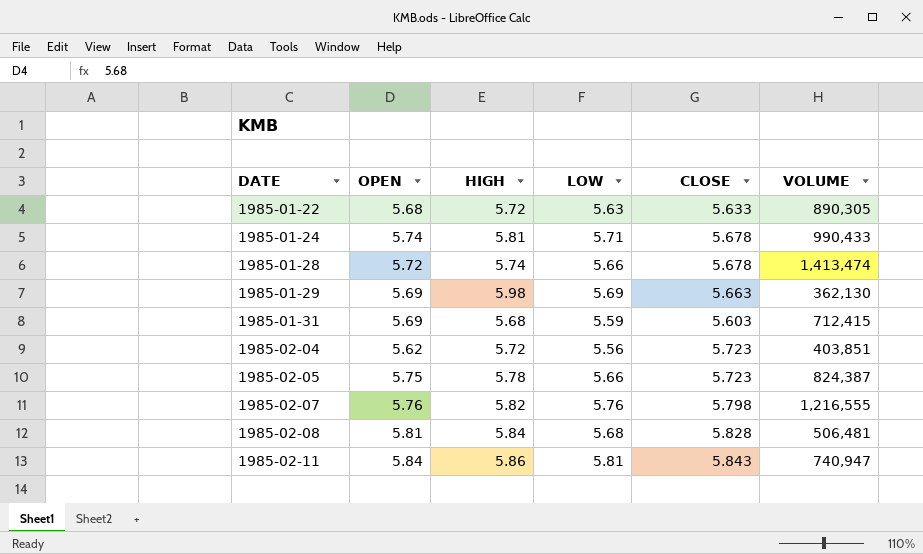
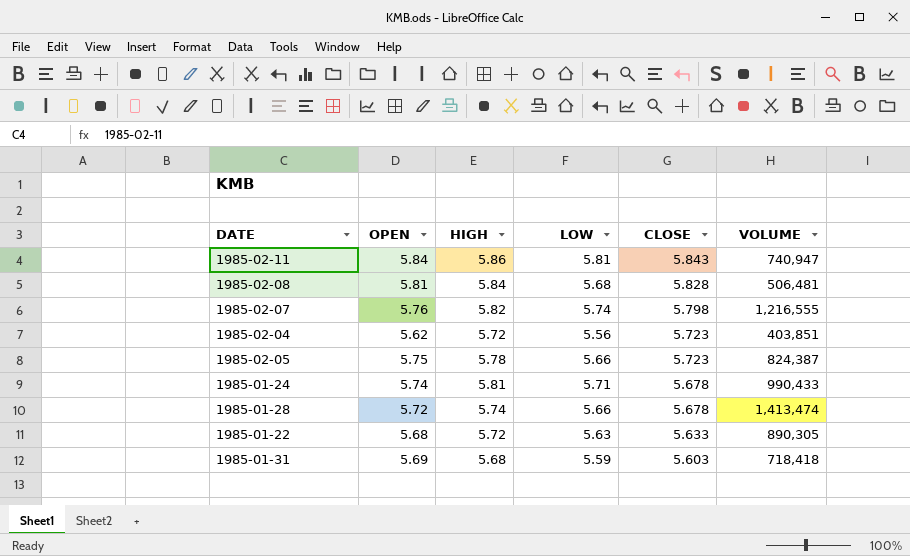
row order: DATE ascending -> CLOSE descending
row 1985-01-29: 5.69 | 5.98 | 5.69 | 5.663 | 362,130 -> none
1985-02-07 | LOW: 5.76 -> 5.74
1985-01-31 | VOLUME: 712,415 -> 718,418

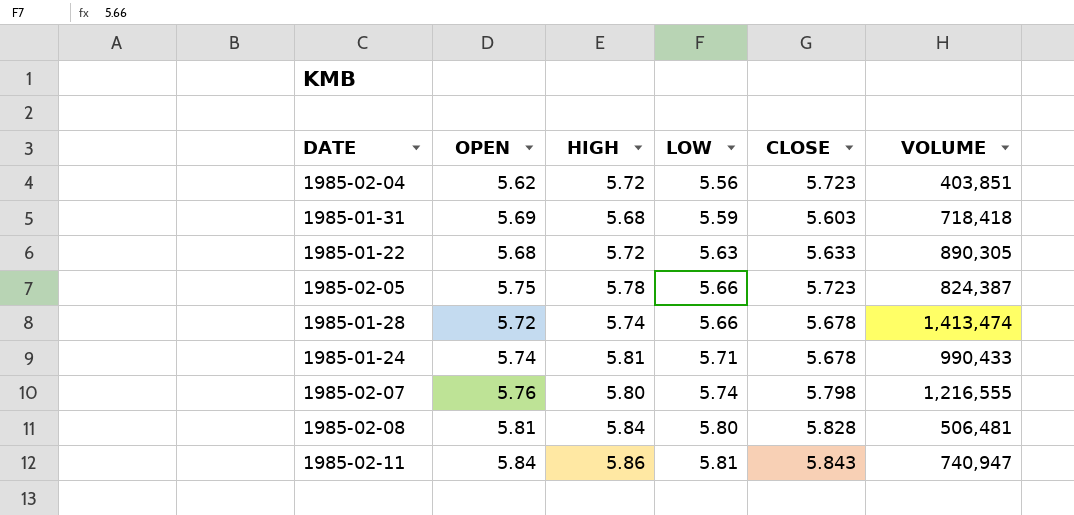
row order: CLOSE descending -> LOW ascending
1985-02-07 | HIGH: 5.82 -> 5.80
1985-02-08 | LOW: 5.68 -> 5.80

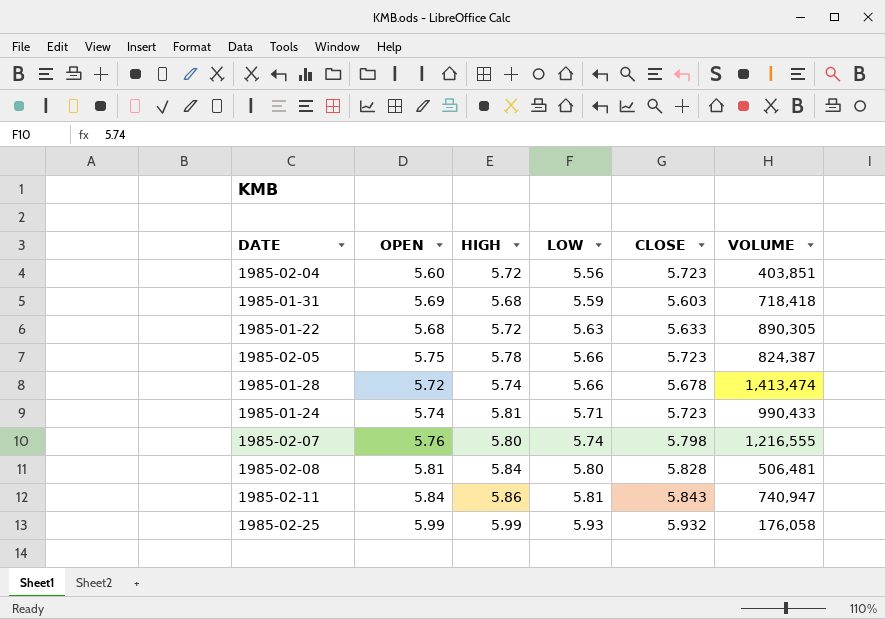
1985-02-04 | OPEN: 5.62 -> 5.60
1985-01-24 | CLOSE: 5.678 -> 5.723
row 1985-02-25: none -> 5.99 | 5.99 | 5.93 | 5.932 | 176,058

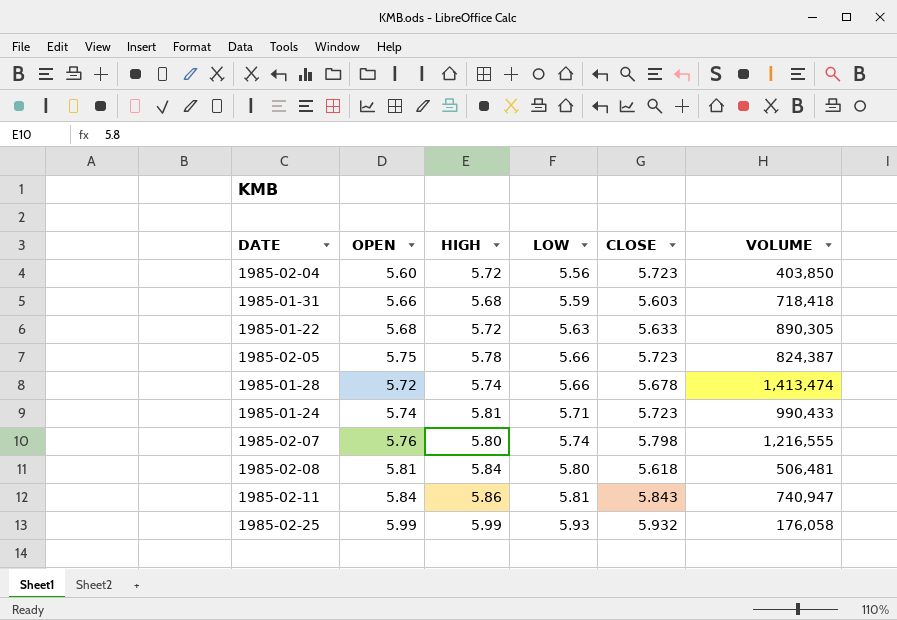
1985-02-04 | VOLUME: 403,851 -> 403,850
1985-01-31 | OPEN: 5.69 -> 5.66
1985-02-08 | CLOSE: 5.828 -> 5.618

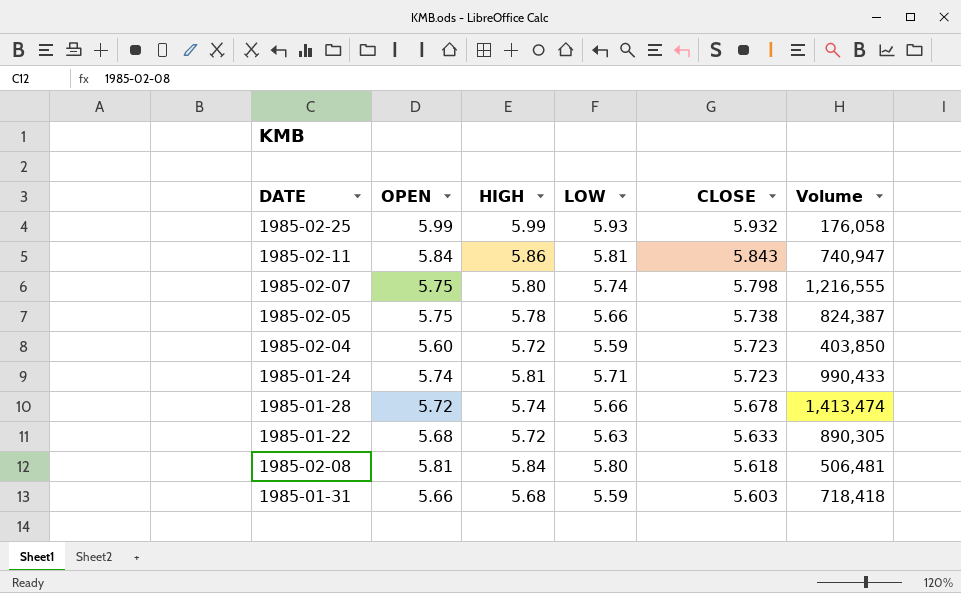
row order: LOW ascending -> CLOSE descending
column name: VOLUME -> Volume
1985-02-07 | OPEN: 5.76 -> 5.75
1985-02-05 | CLOSE: 5.723 -> 5.738
1985-02-04 | LOW: 5.56 -> 5.59

